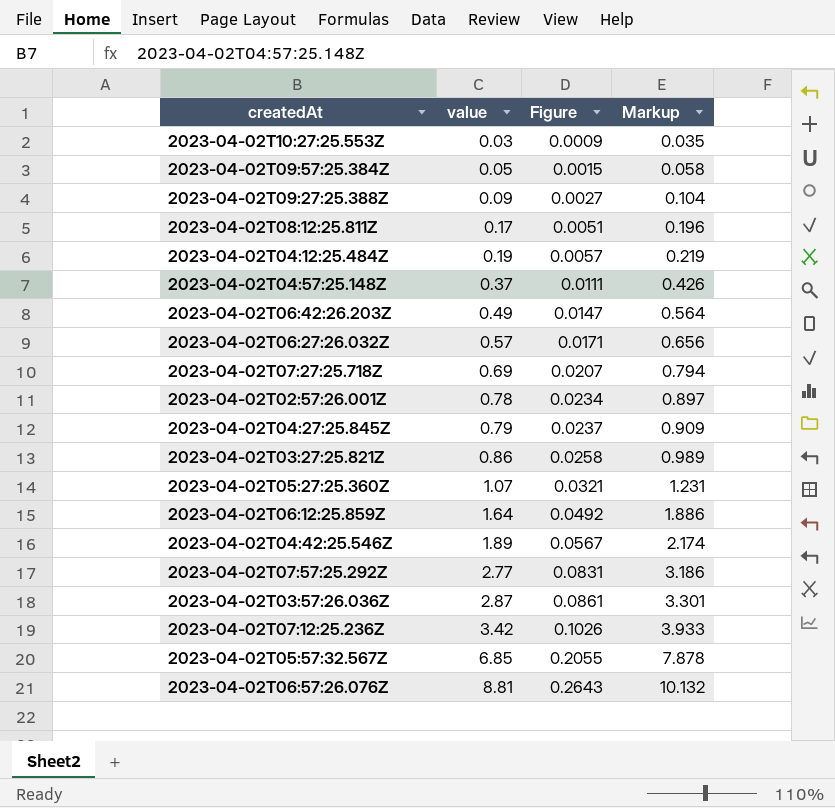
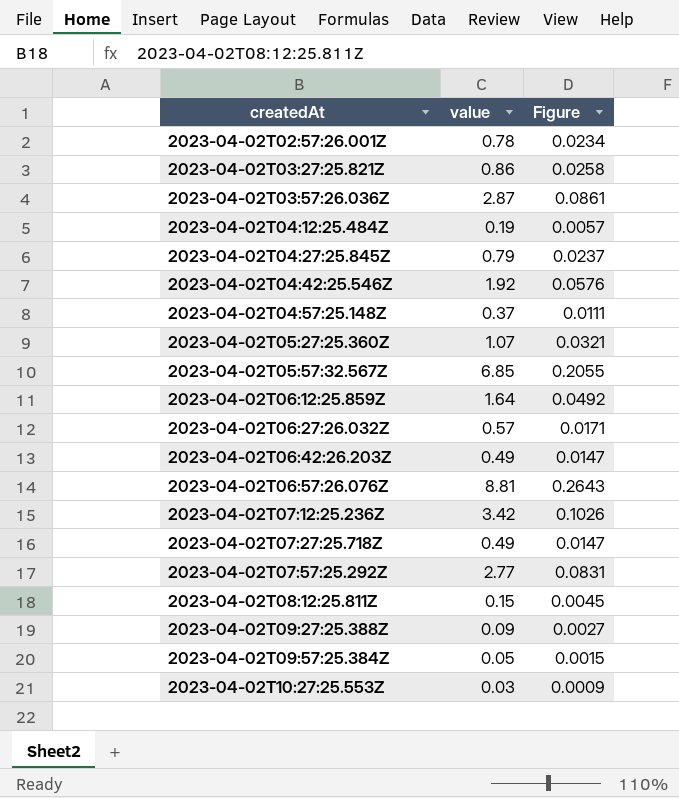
row order: value ascending -> createdAt ascending
column Markup | formula: [value] * 1.15 -> none
2023-04-02T04:42:25.546Z | value: 1.89 -> 1.92
2023-04-02T04:42:25.546Z | Figure: 0.0567 -> 0.0576
2023-04-02T07:27:25.718Z | value: 0.69 -> 0.49
2023-04-02T07:27:25.718Z | Figure: 0.0207 -> 0.0147
2023-04-02T08:12:25.811Z | value: 0.17 -> 0.15
2023-04-02T08:12:25.811Z | Figure: 0.0051 -> 0.0045

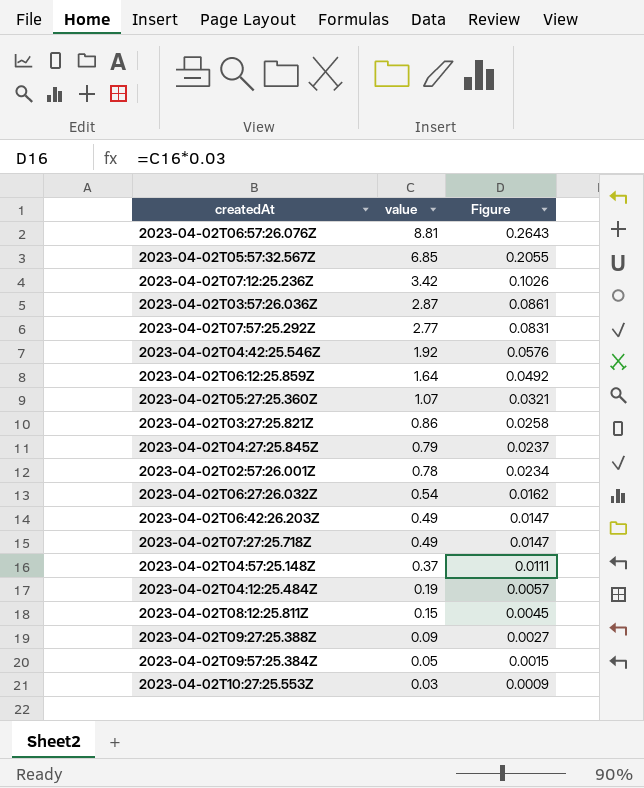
row order: createdAt ascending -> value descending
2023-04-02T06:27:26.032Z | value: 0.57 -> 0.54
2023-04-02T06:27:26.032Z | Figure: 0.0171 -> 0.0162

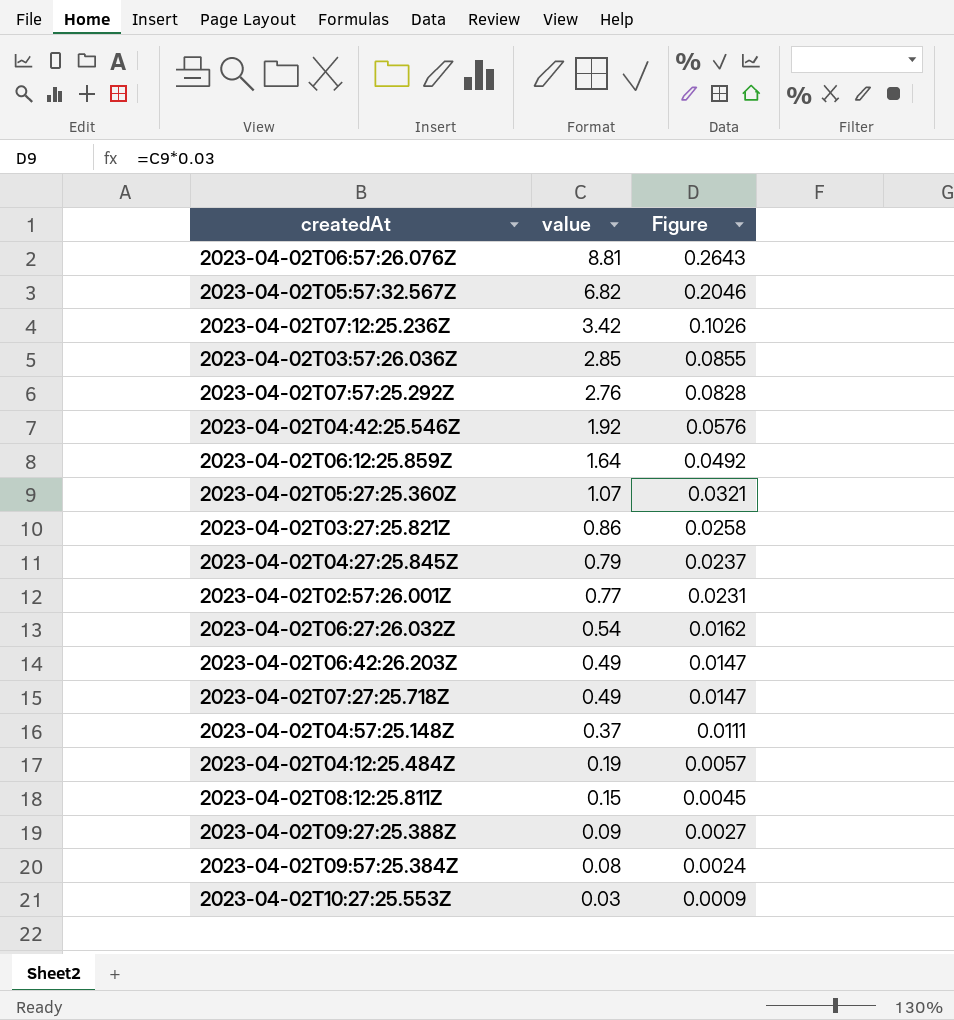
2023-04-02T05:57:32.567Z | value: 6.85 -> 6.82
2023-04-02T05:57:32.567Z | Figure: 0.2055 -> 0.2046
2023-04-02T03:57:26.036Z | value: 2.87 -> 2.85
2023-04-02T03:57:26.036Z | Figure: 0.0861 -> 0.0855
2023-04-02T07:57:25.292Z | value: 2.77 -> 2.76
2023-04-02T07:57:25.292Z | Figure: 0.0831 -> 0.0828
2023-04-02T02:57:26.001Z | value: 0.78 -> 0.77
2023-04-02T02:57:26.001Z | Figure: 0.0234 -> 0.0231
2023-04-02T09:57:25.384Z | value: 0.05 -> 0.08
2023-04-02T09:57:25.384Z | Figure: 0.0015 -> 0.0024

